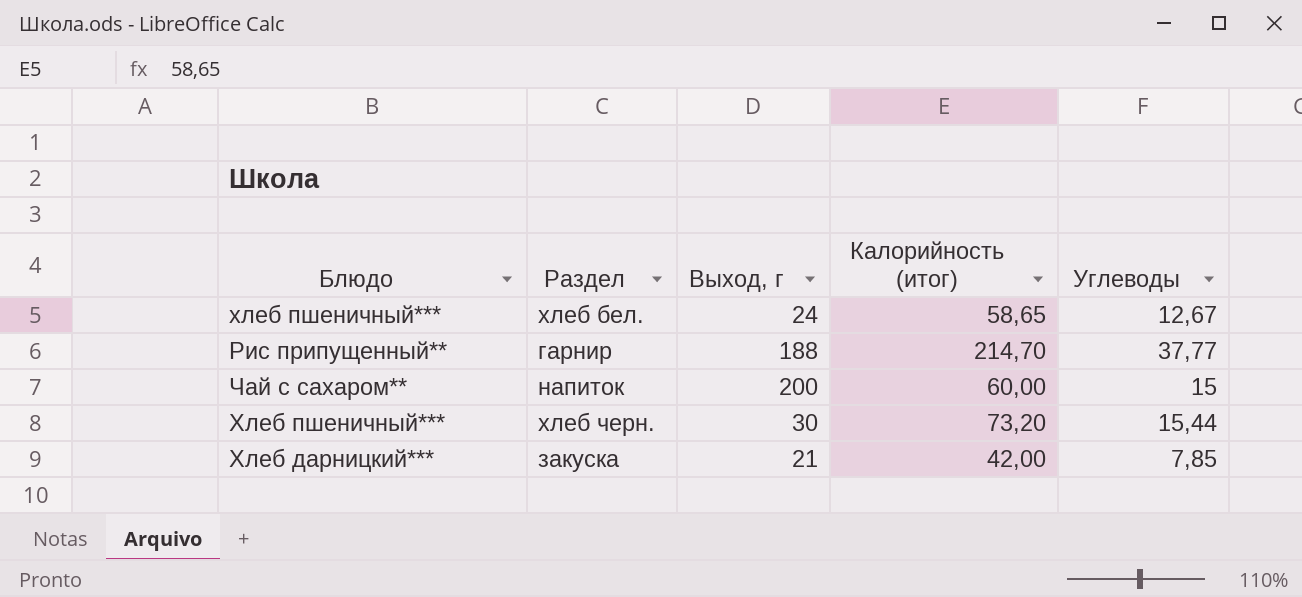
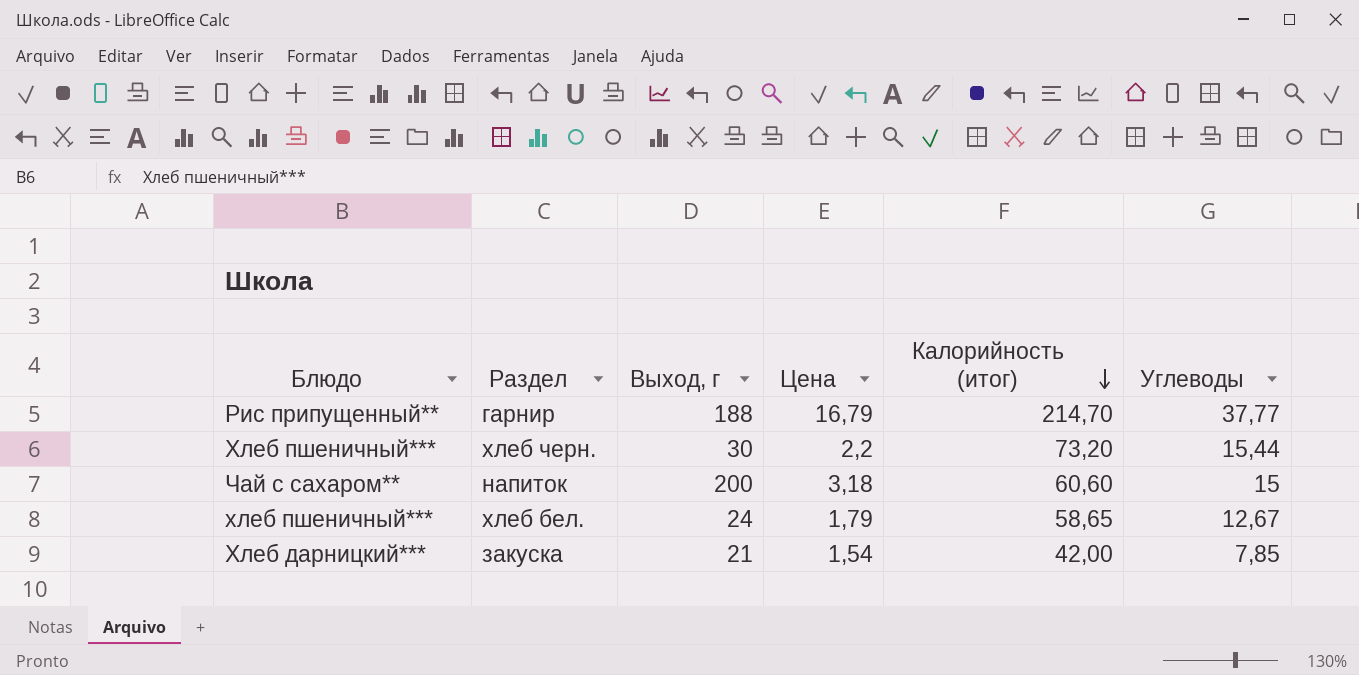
row order: none -> Калорийность (итог) descending
column Цена | position: none -> 4
Чай с сахаром** | Калорийность (итог): 60,00 -> 60,60

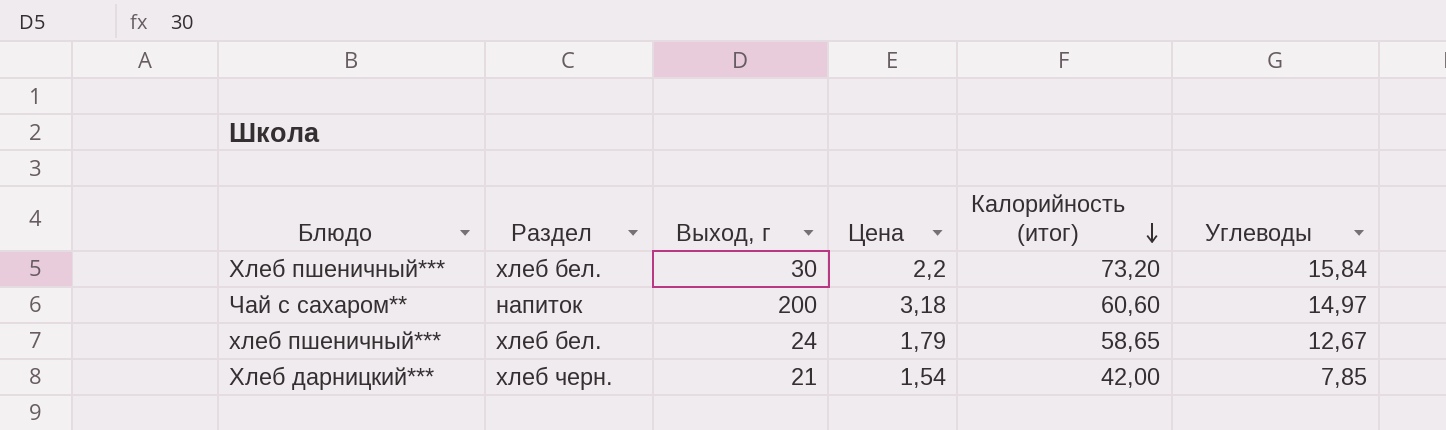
row Рис припущенный**: гарнир | 188 | 16,79 | 214,70 | 37,77 -> none
Хлеб пшеничный*** | Раздел: хлеб черн. -> хлеб бел.
Хлеб пшеничный*** | Углеводы: 15,44 -> 15,84
Чай с сахаром** | Углеводы: 15 -> 14,97
Хлеб дарницкий*** | Раздел: закуска -> хлеб черн.

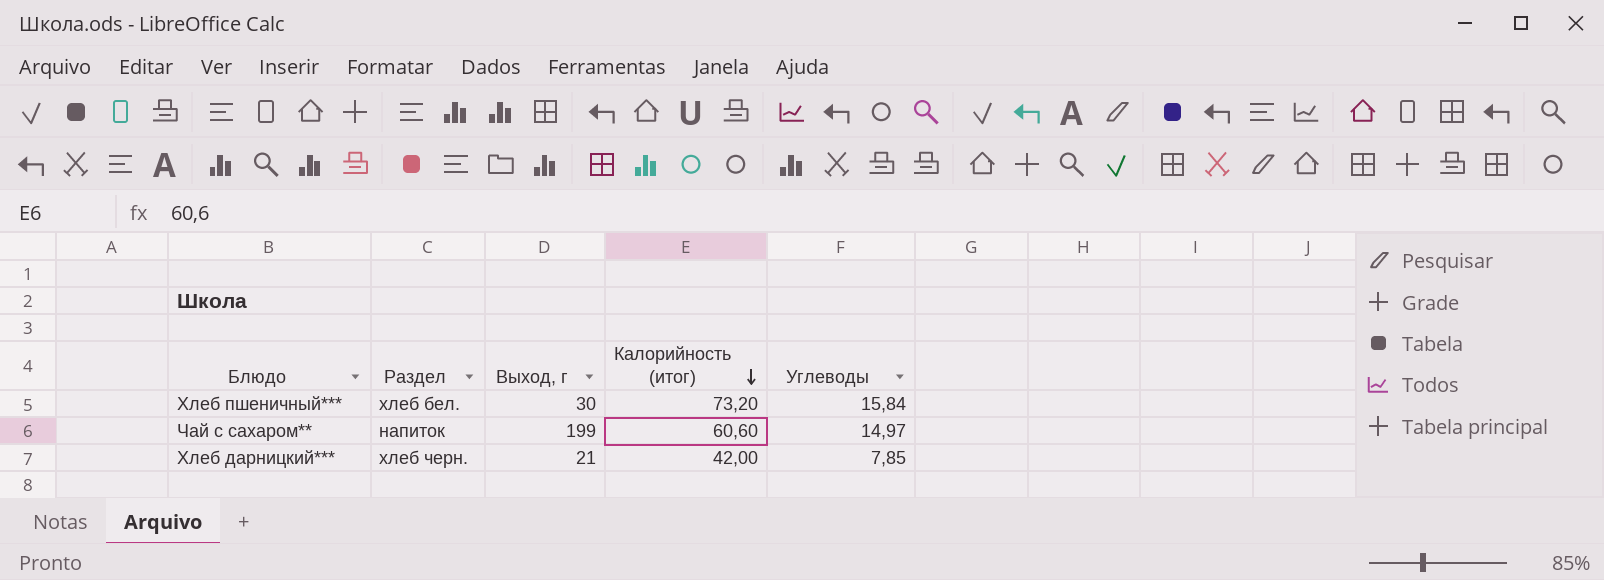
column Цена | position: 4 -> none
row хлеб пшеничный***: хлеб бел. | 24 | 1,79 | 58,65 | 12,67 -> none
Чай с сахаром** | Выход, г: 200 -> 199

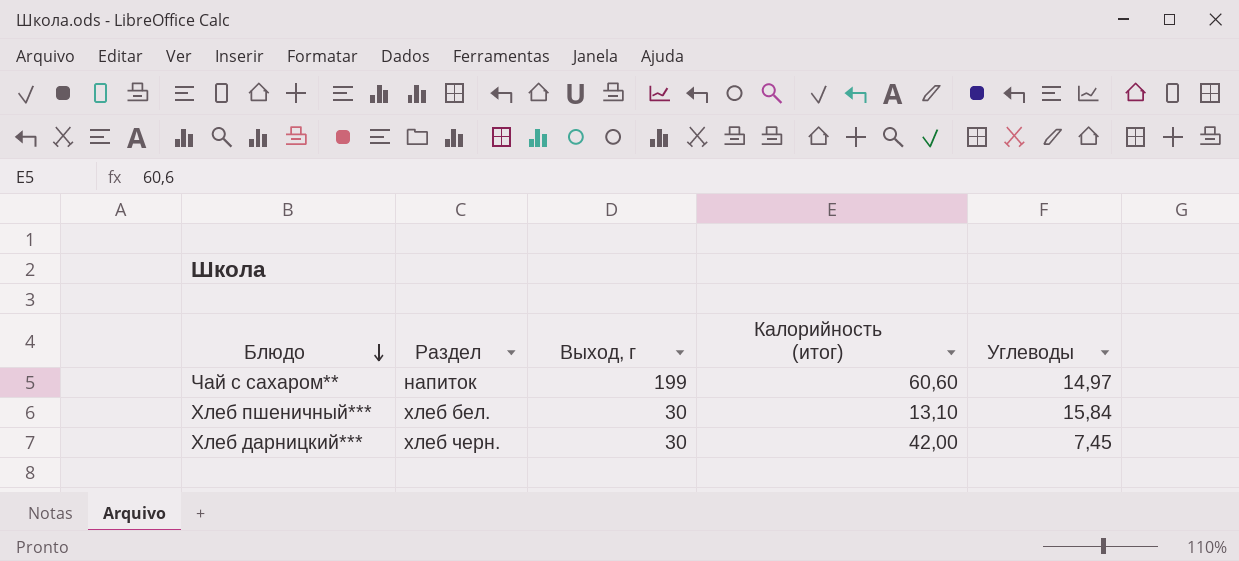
row order: Калорийность (итог) descending -> Блюдо descending
Хлеб пшеничный*** | Калорийность (итог): 73,20 -> 13,10
Хлеб дарницкий*** | Выход, г: 21 -> 30
Хлеб дарницкий*** | Углеводы: 7,85 -> 7,45

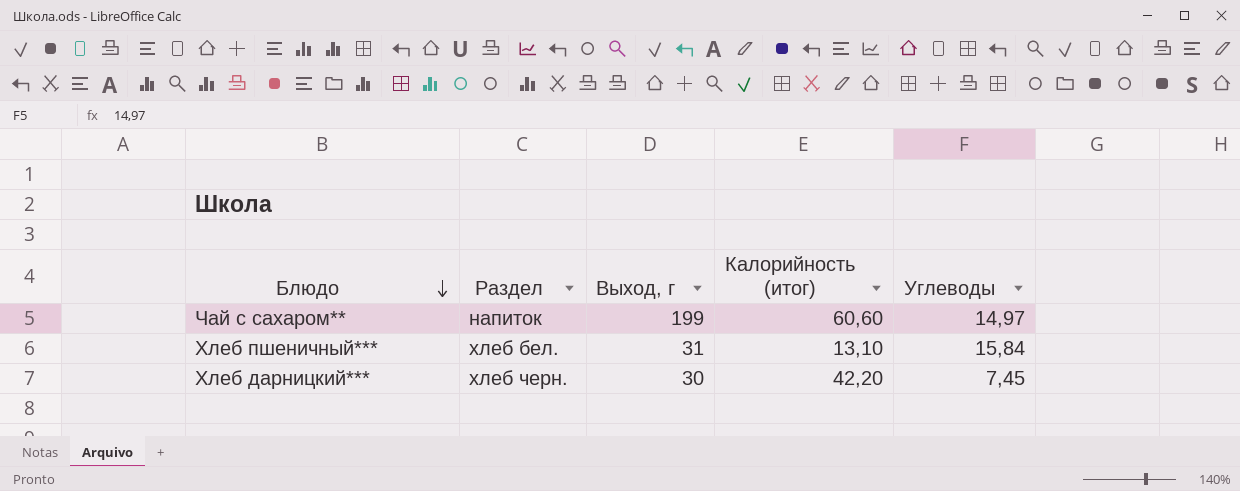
Хлеб пшеничный*** | Выход, г: 30 -> 31
Хлеб дарницкий*** | Калорийность (итог): 42,00 -> 42,20

